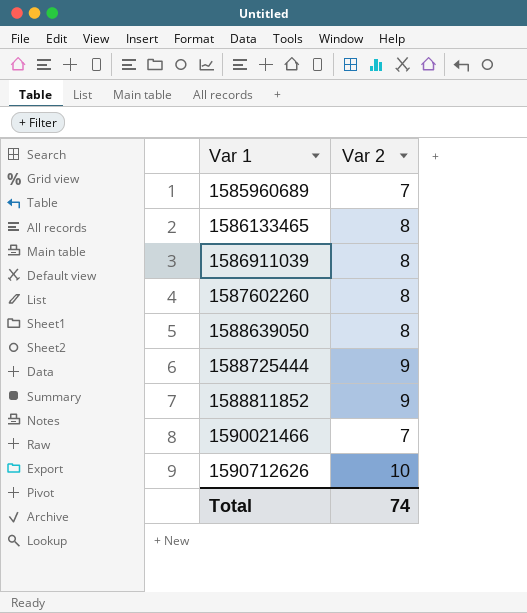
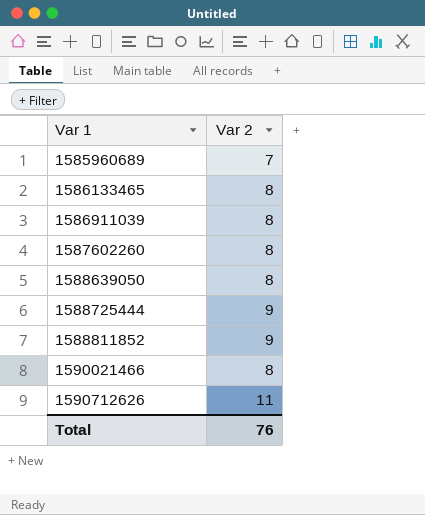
1590021466 | Var 2: 7 -> 8
1590712626 | Var 2: 10 -> 11
Total | Var 2: 74 -> 76

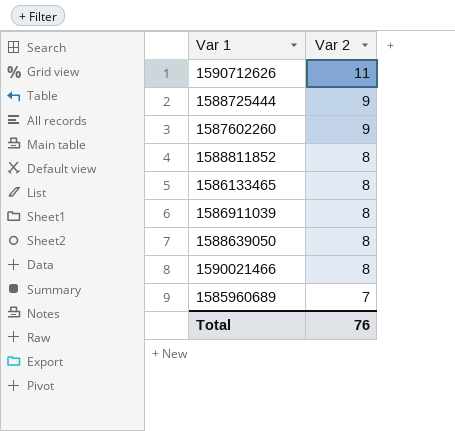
row order: Var 1 ascending -> Var 2 descending
1587602260 | Var 2: 8 -> 9
1588811852 | Var 2: 9 -> 8

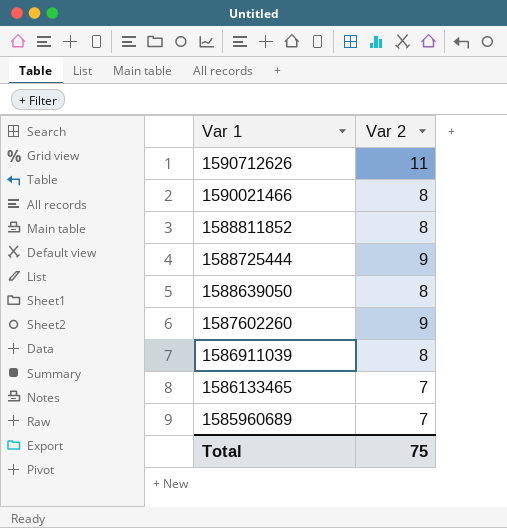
row order: Var 2 descending -> Var 1 descending
1586133465 | Var 2: 8 -> 7
Total | Var 2: 76 -> 75

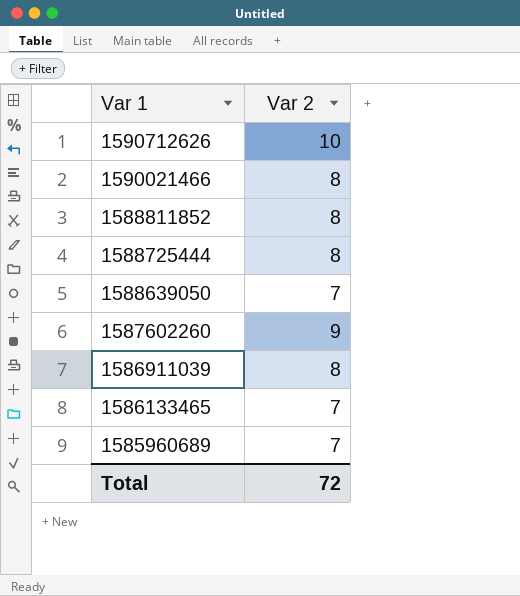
1590712626 | Var 2: 11 -> 10
1588725444 | Var 2: 9 -> 8
1588639050 | Var 2: 8 -> 7
Total | Var 2: 75 -> 72

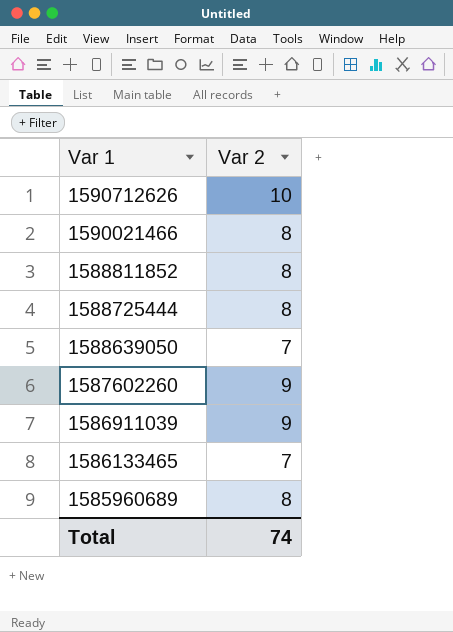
1586911039 | Var 2: 8 -> 9
1585960689 | Var 2: 7 -> 8
Total | Var 2: 72 -> 74

